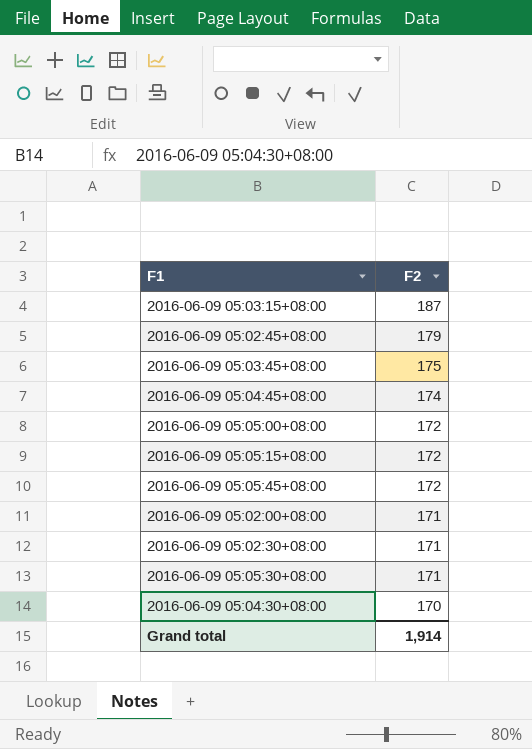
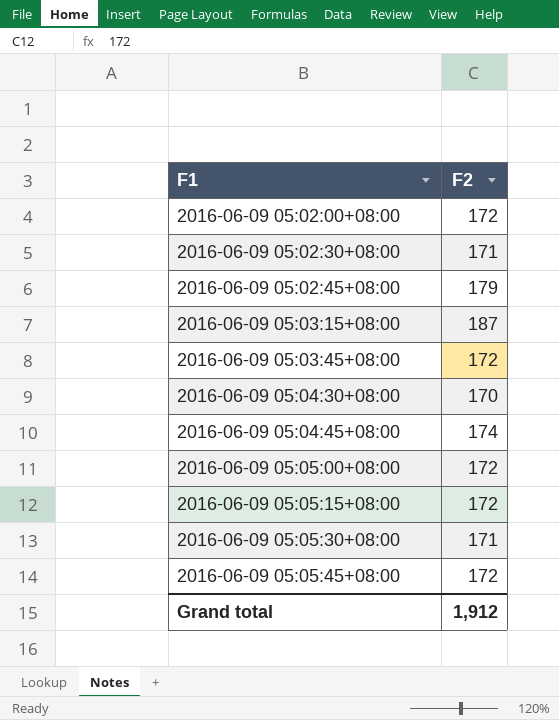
row order: F2 descending -> F1 ascending
2016-06-09 05:02:00+08:00 | F2: 171 -> 172
2016-06-09 05:03:45+08:00 | F2: 175 -> 172
Grand total | F2: 1,914 -> 1,912

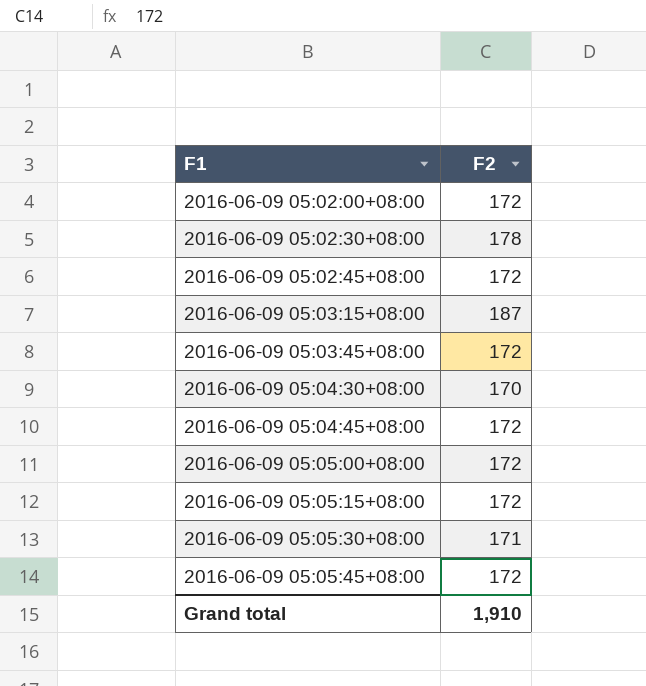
2016-06-09 05:02:30+08:00 | F2: 171 -> 178
2016-06-09 05:02:45+08:00 | F2: 179 -> 172
2016-06-09 05:04:45+08:00 | F2: 174 -> 172
Grand total | F2: 1,912 -> 1,910

